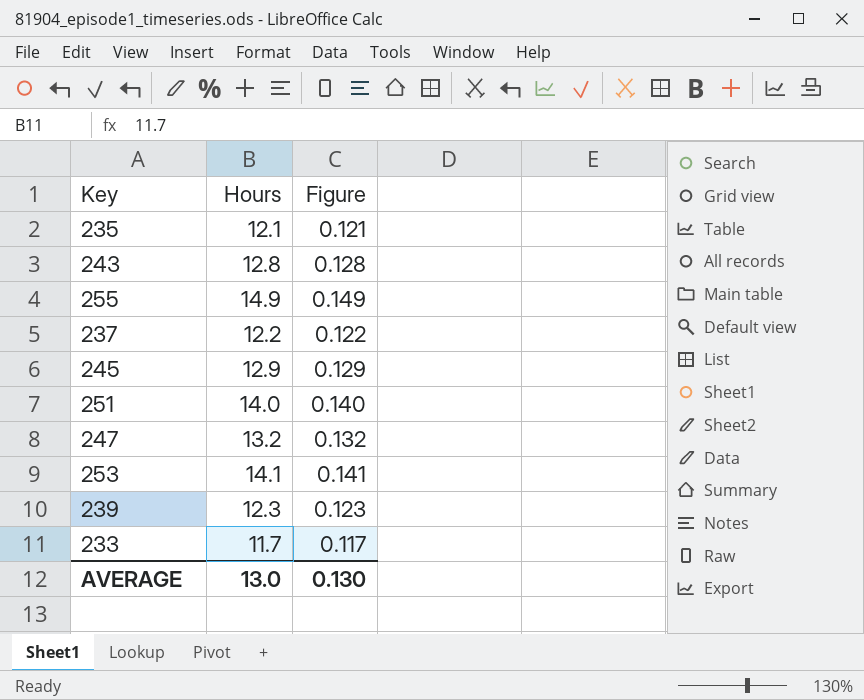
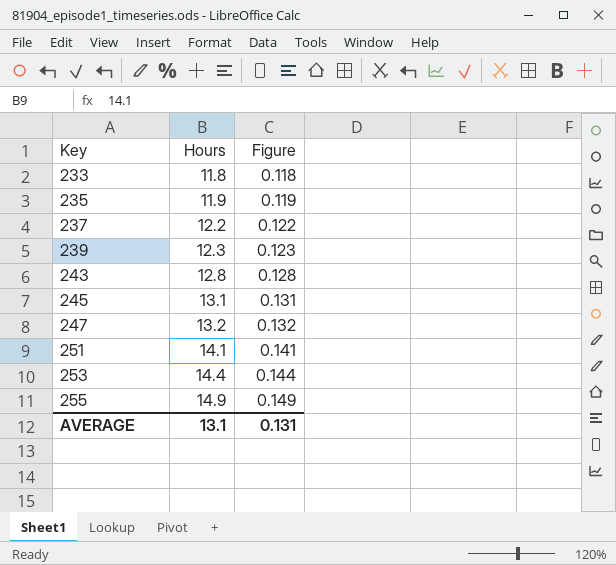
row order: none -> Key ascending
233 | Hours: 11.7 -> 11.8
233 | Figure: 0.117 -> 0.118
235 | Hours: 12.1 -> 11.9
235 | Figure: 0.121 -> 0.119
245 | Hours: 12.9 -> 13.1
245 | Figure: 0.129 -> 0.131
251 | Hours: 14.0 -> 14.1
251 | Figure: 0.140 -> 0.141
253 | Hours: 14.1 -> 14.4
253 | Figure: 0.141 -> 0.144
AVERAGE | Hours: 13.0 -> 13.1
AVERAGE | Figure: 0.130 -> 0.131

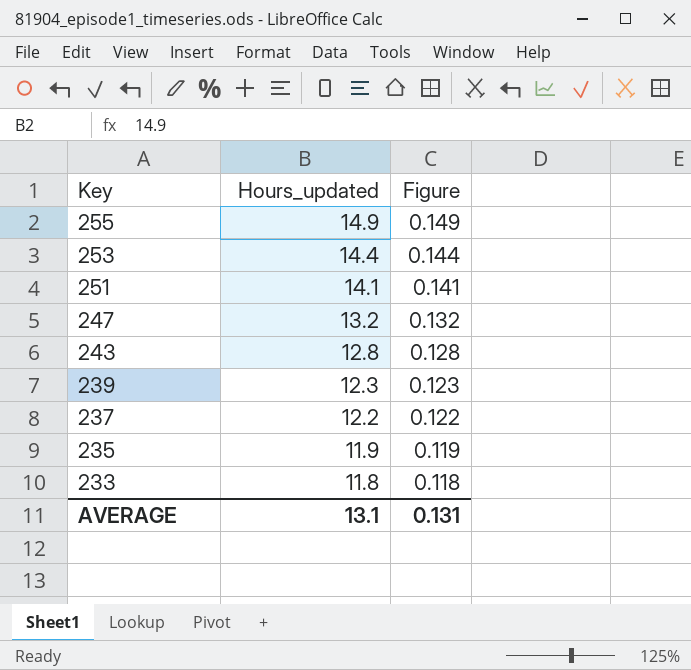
row order: Key ascending -> Key descending
column name: Hours -> Hours_updated
row 245: 13.1 | 0.131 -> none

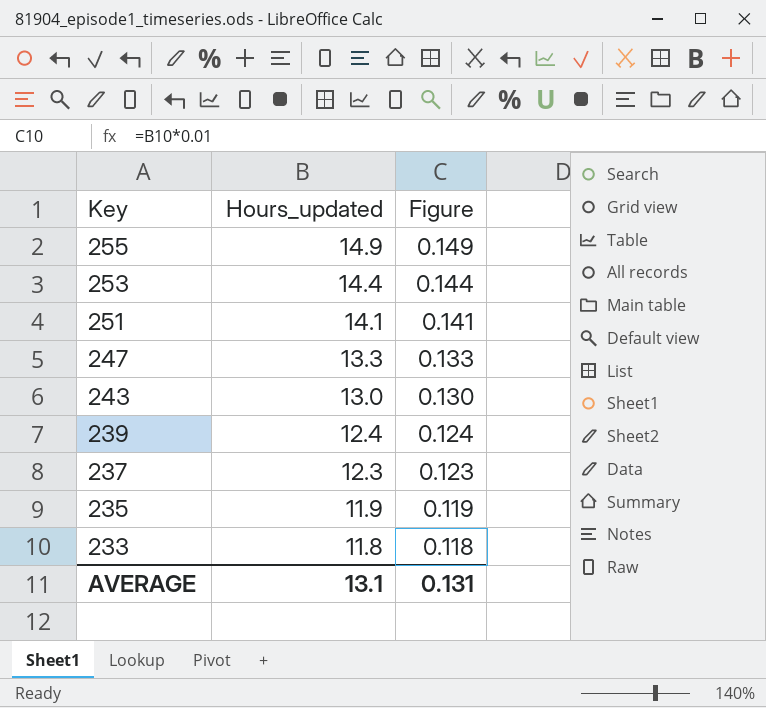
247 | Hours_updated: 13.2 -> 13.3
247 | Figure: 0.132 -> 0.133
243 | Hours_updated: 12.8 -> 13.0
243 | Figure: 0.128 -> 0.130
239 | Hours_updated: 12.3 -> 12.4
239 | Figure: 0.123 -> 0.124
237 | Hours_updated: 12.2 -> 12.3
237 | Figure: 0.122 -> 0.123

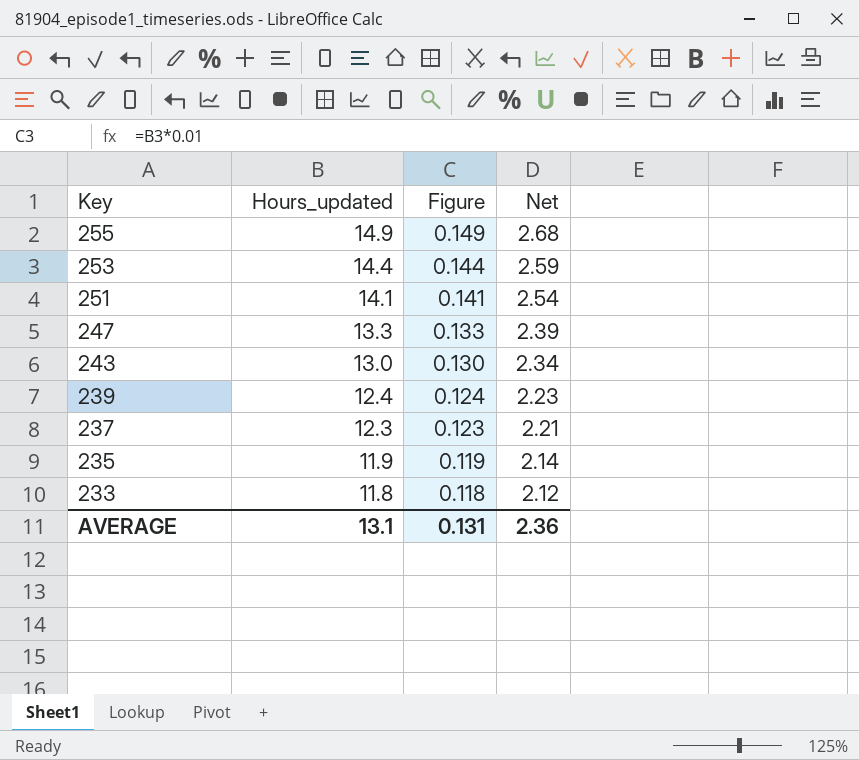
column Net | formula: none -> [Hours_updated] * 0.18

